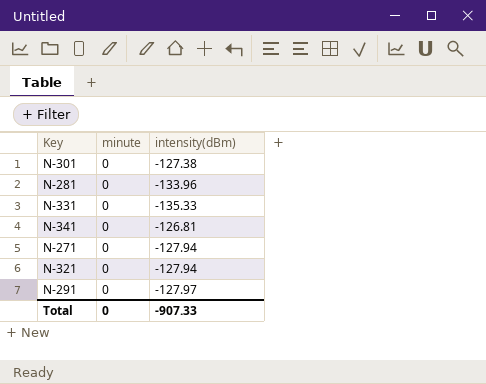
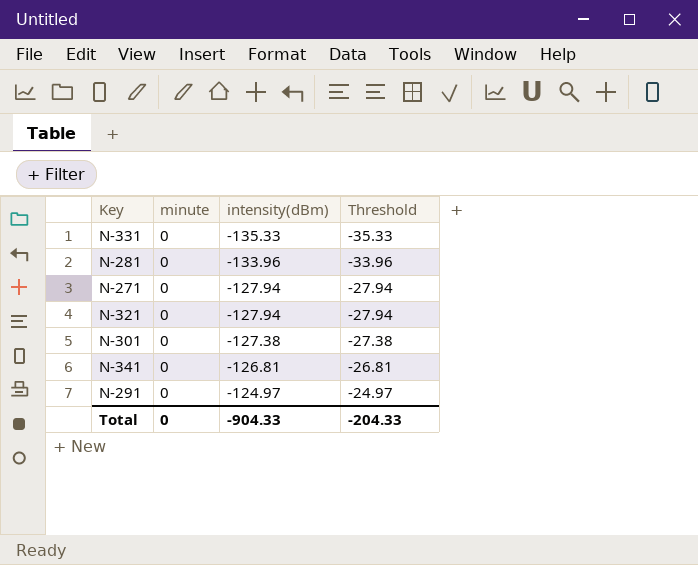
row order: none -> intensity(dBm) ascending
column Threshold | formula: none -> [intensity(dBm)] + 100
N-291 | intensity(dBm): -127.97 -> -124.97
Total | intensity(dBm): -907.33 -> -904.33

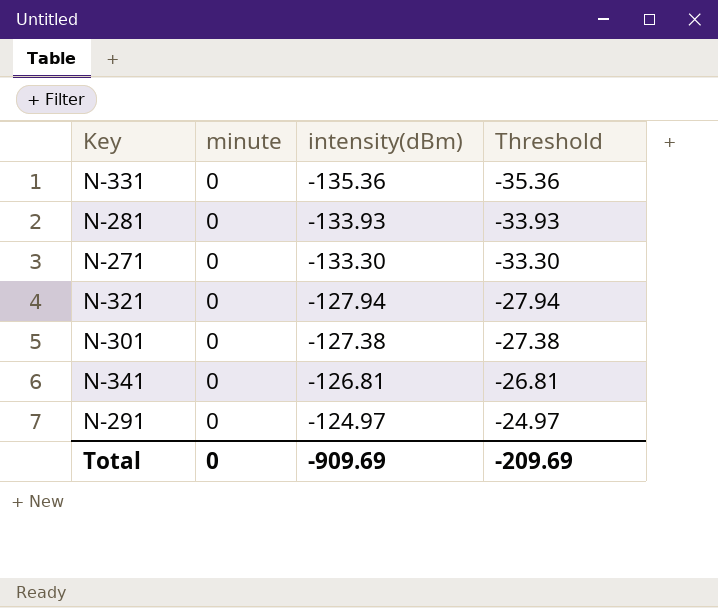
N-331 | intensity(dBm): -135.33 -> -135.36
N-331 | Threshold: -35.33 -> -35.36
N-281 | intensity(dBm): -133.96 -> -133.93
N-281 | Threshold: -33.96 -> -33.93
N-271 | intensity(dBm): -127.94 -> -133.30
N-271 | Threshold: -27.94 -> -33.30
Total | intensity(dBm): -904.33 -> -909.69
Total | Threshold: -204.33 -> -209.69

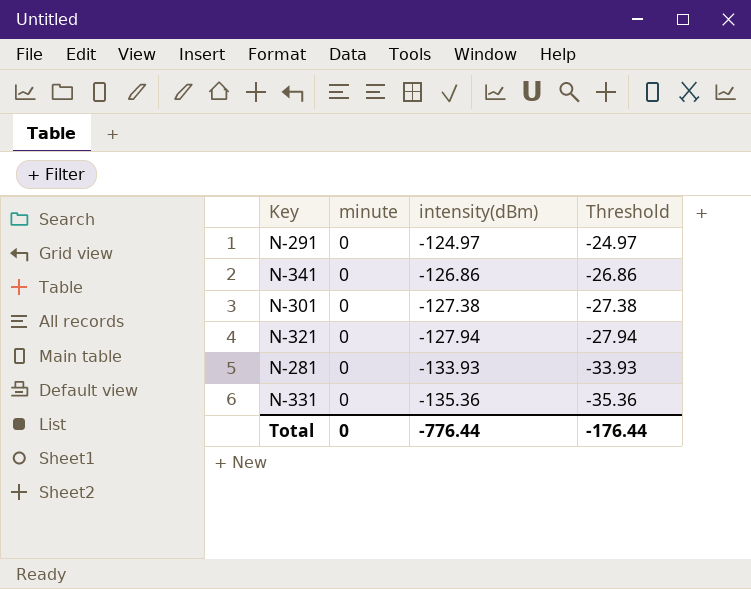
row order: intensity(dBm) ascending -> intensity(dBm) descending
row N-271: 0 | -133.30 | -33.30 -> none
N-341 | intensity(dBm): -126.81 -> -126.86
N-341 | Threshold: -26.81 -> -26.86
Total | intensity(dBm): -909.69 -> -776.44
Total | Threshold: -209.69 -> -176.44

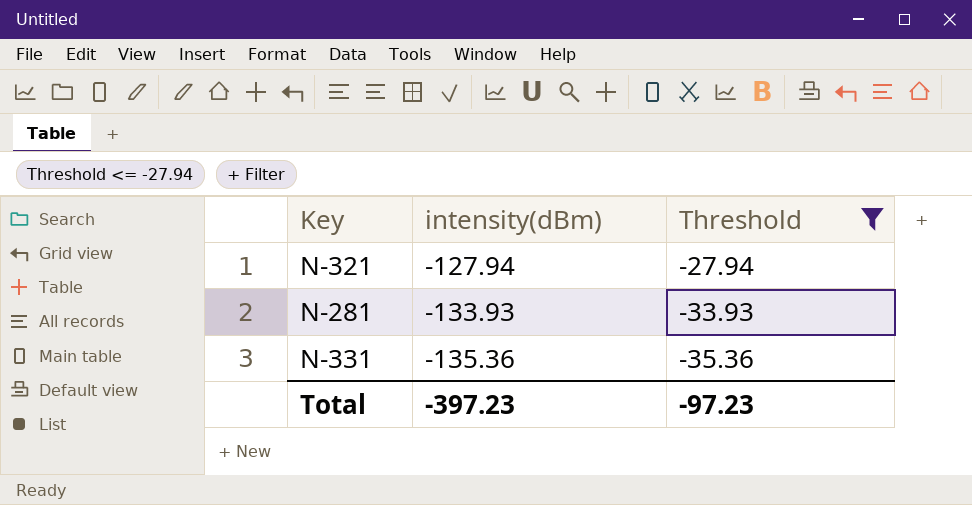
filter: none -> Threshold <= -27.94
column minute | position: 2 -> none
Total | intensity(dBm): -776.44 -> -397.23
Total | Threshold: -176.44 -> -97.23

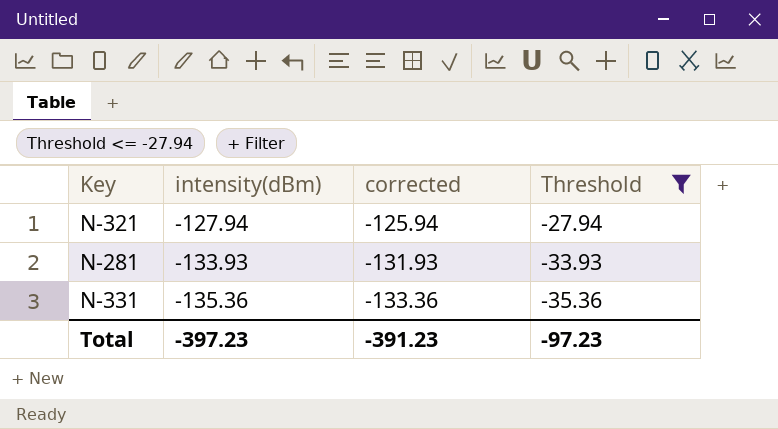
column corrected | formula: none -> [intensity(dBm)] + 2

